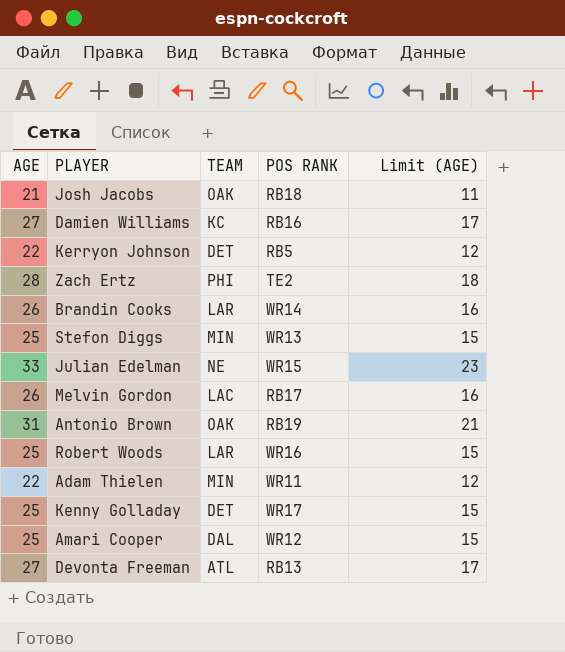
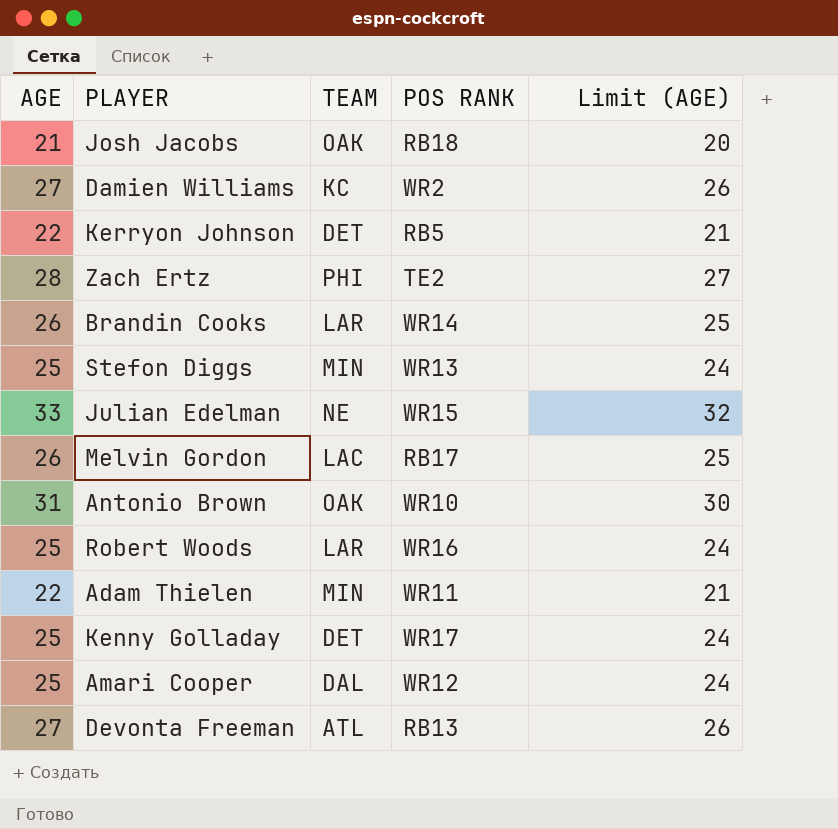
column Limit (AGE) | formula: [AGE] - 10 -> [AGE] - 1
Damien Williams | POS RANK: RB16 -> WR2
Antonio Brown | POS RANK: RB19 -> WR10

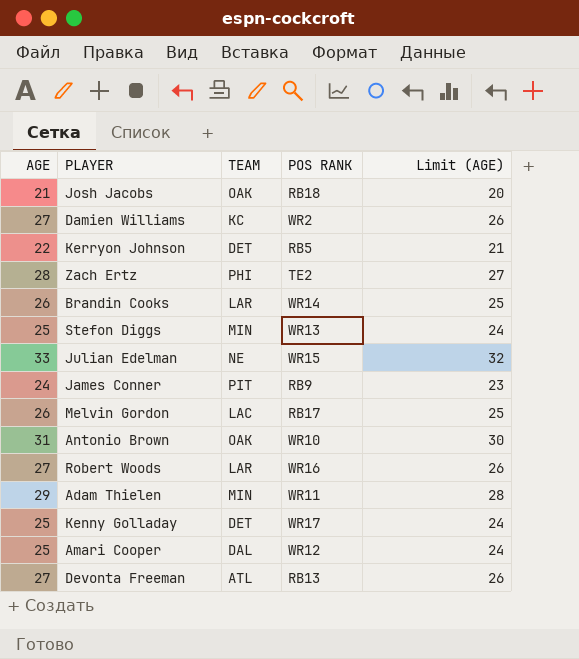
row James Conner: none -> 24 | PIT | RB9 | 23
Robert Woods | AGE: 25 -> 27
Robert Woods | Limit (AGE): 24 -> 26
Adam Thielen | AGE: 22 -> 29
Adam Thielen | Limit (AGE): 21 -> 28

